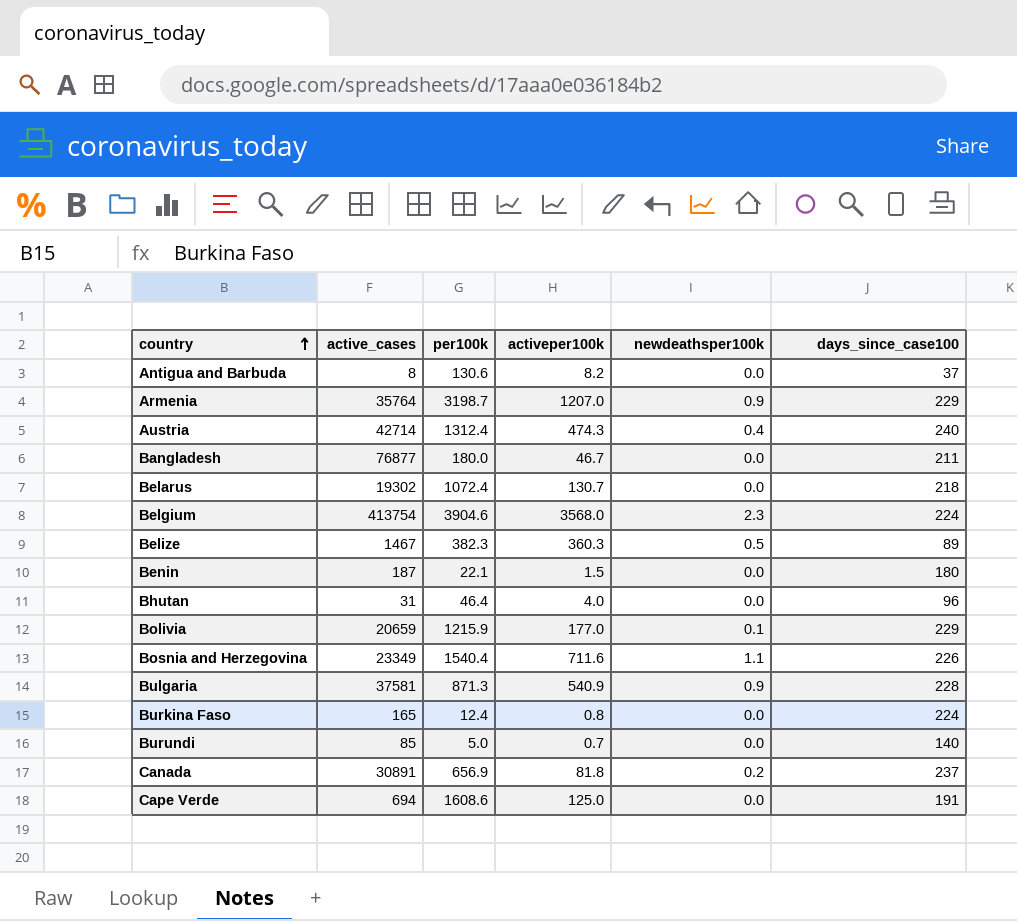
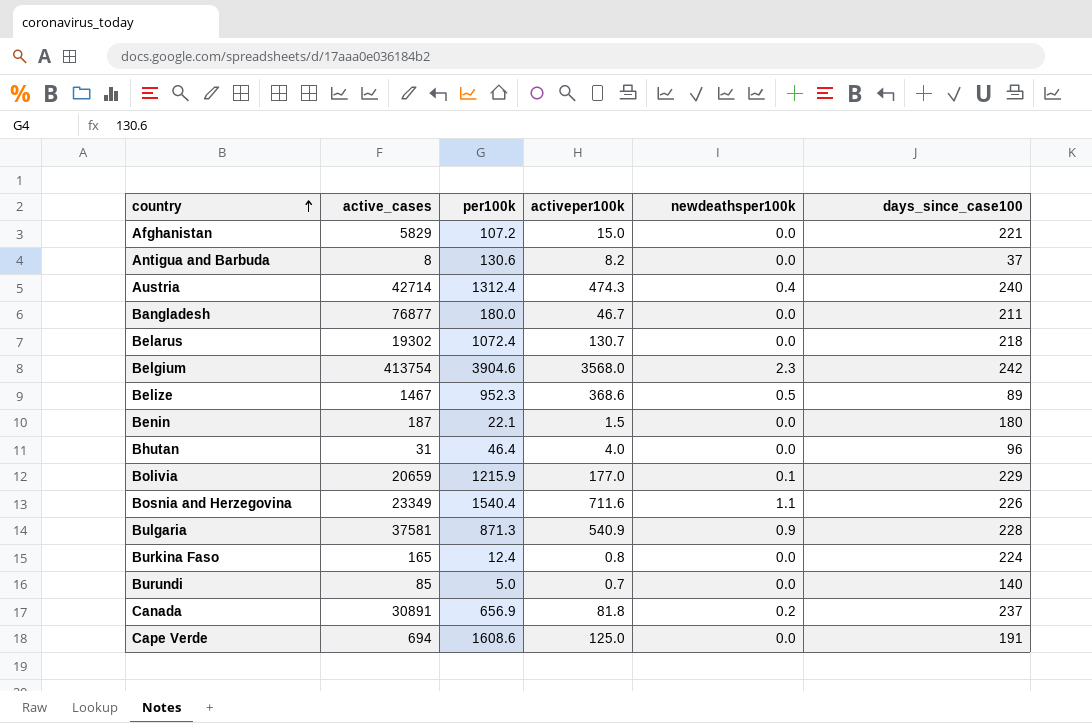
row Armenia: 35764 | 3198.7 | 1207.0 | 0.9 | 229 -> none
row Afghanistan: none -> 5829 | 107.2 | 15.0 | 0.0 | 221
Belgium | days_since_case100: 224 -> 242
Belize | per100k: 382.3 -> 952.3
Belize | activeper100k: 360.3 -> 368.6

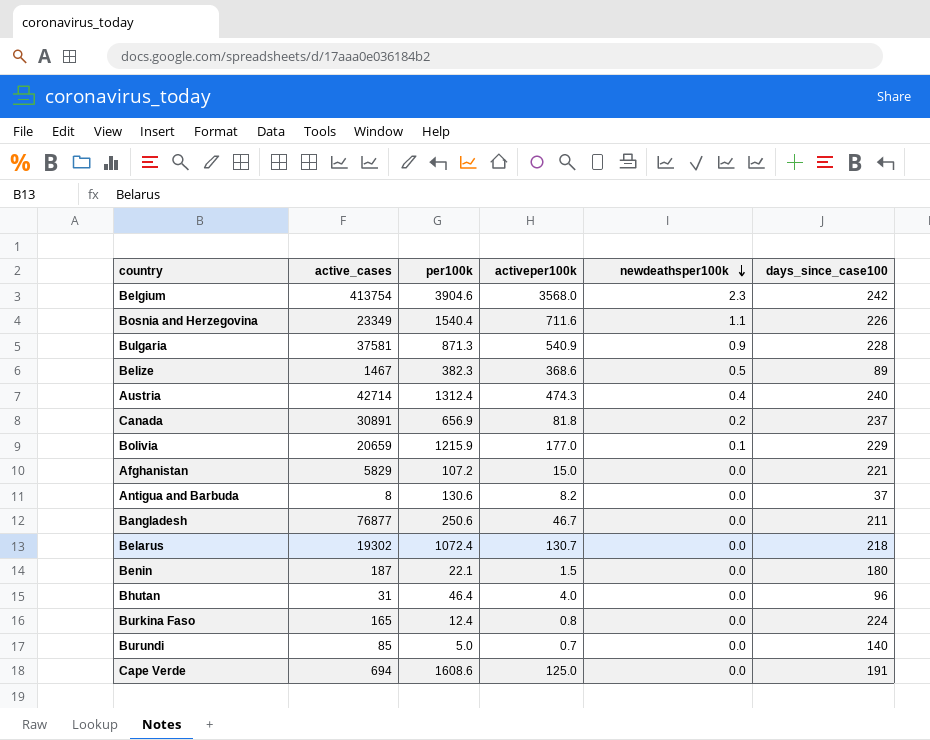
row order: country ascending -> newdeathsper100k descending
Belize | per100k: 952.3 -> 382.3
Bangladesh | per100k: 180.0 -> 250.6

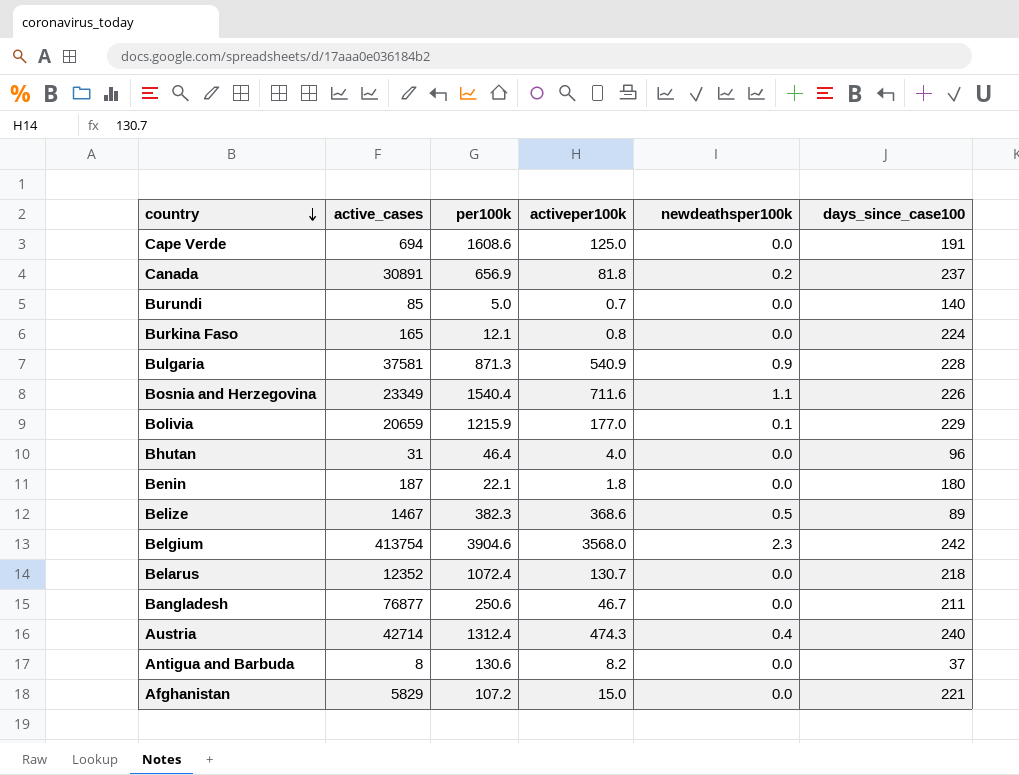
row order: newdeathsper100k descending -> country descending
Burkina Faso | per100k: 12.4 -> 12.1
Benin | activeper100k: 1.5 -> 1.8
Belarus | active_cases: 19302 -> 12352

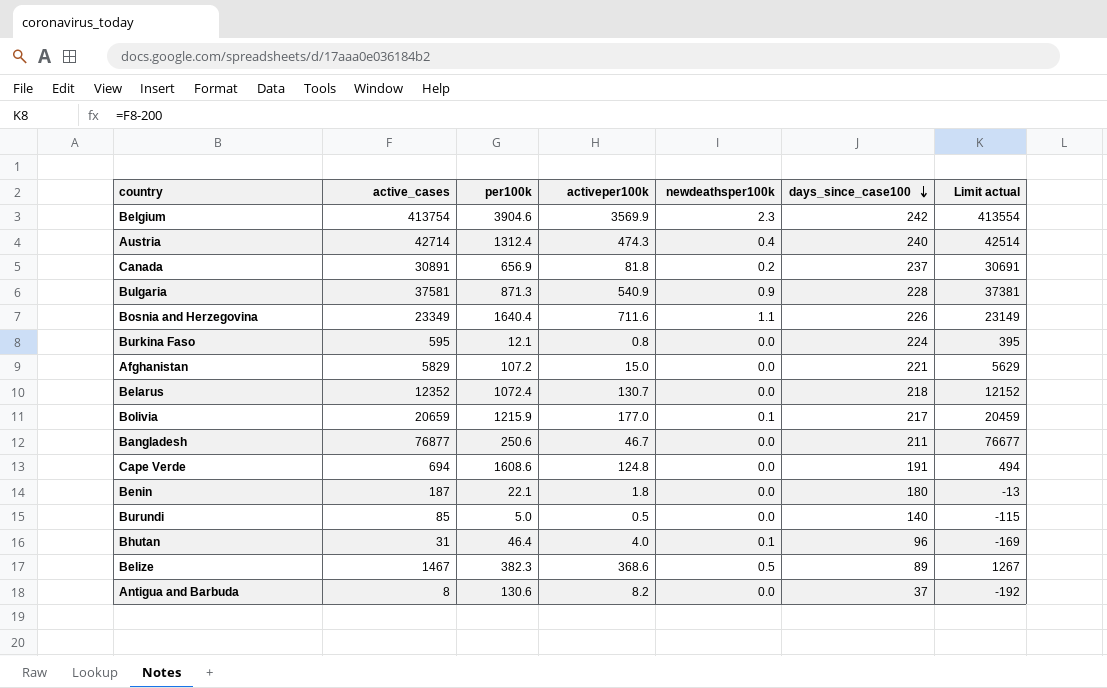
row order: country descending -> days_since_case100 descending
column Limit actual | formula: none -> [active_cases] - 200
Belgium | activeper100k: 3568.0 -> 3569.9
Bosnia and Herzegovina | per100k: 1540.4 -> 1640.4
Burkina Faso | active_cases: 165 -> 595
Bolivia | days_since_case100: 229 -> 217
Cape Verde | activeper100k: 125.0 -> 124.8
Burundi | activeper100k: 0.7 -> 0.5
Bhutan | newdeathsper100k: 0.0 -> 0.1

